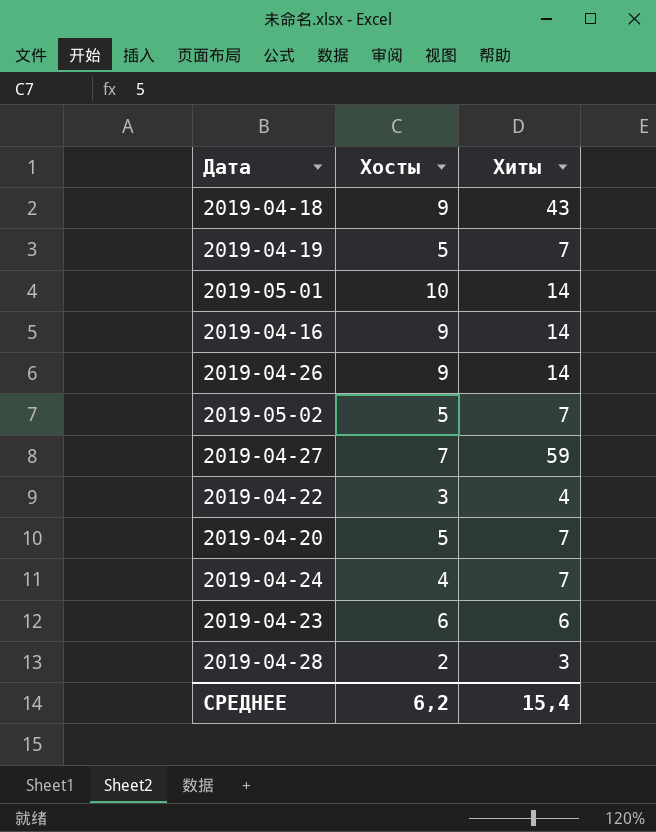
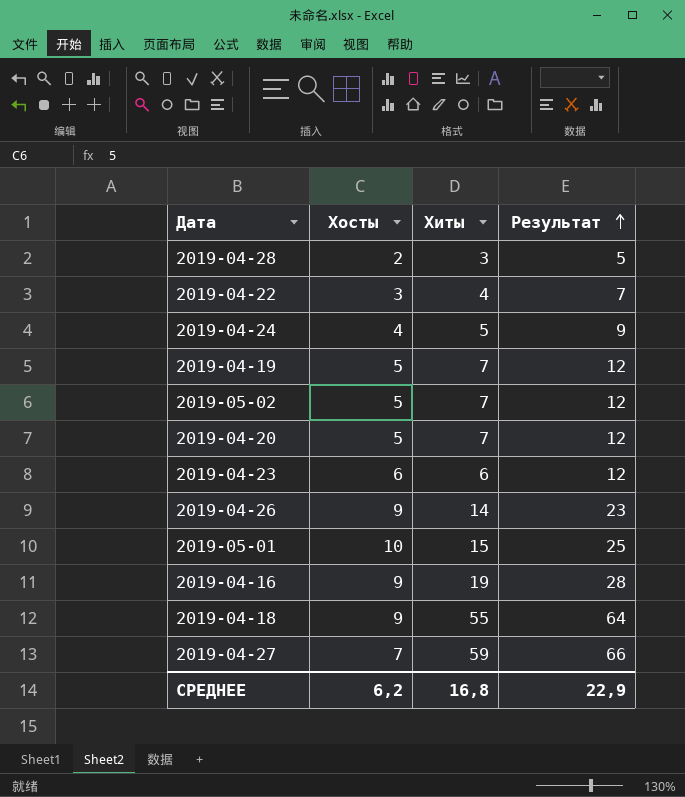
row order: none -> Результат ascending
column Результат | formula: none -> [Хосты] + [Хиты]
2019-04-24 | Хиты: 7 -> 5
2019-05-01 | Хиты: 14 -> 15
2019-04-16 | Хиты: 14 -> 19
2019-04-18 | Хиты: 43 -> 55
СРЕДНЕЕ | Хиты: 15,4 -> 16,8

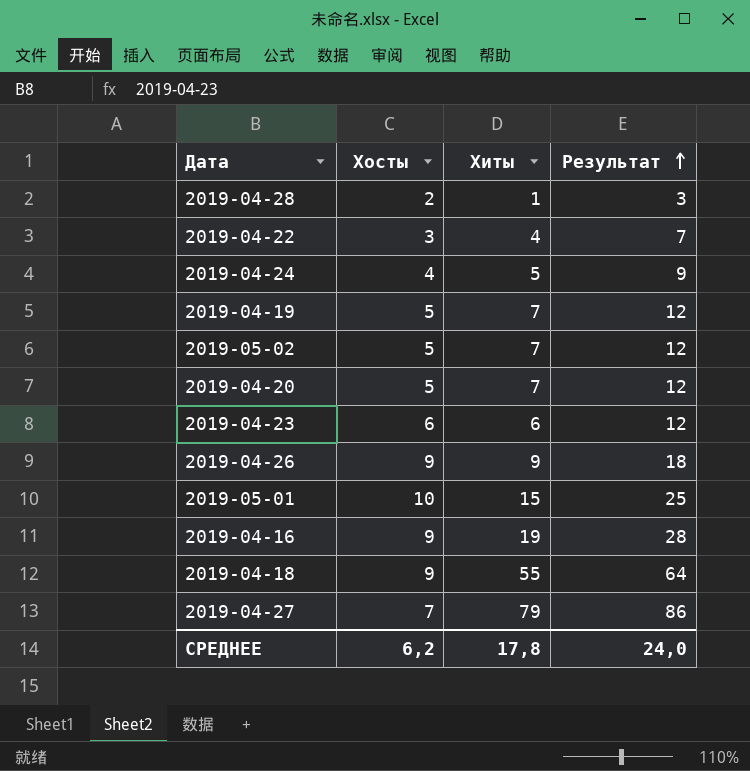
2019-04-28 | Хиты: 3 -> 1
2019-04-28 | Результат: 5 -> 3
2019-04-26 | Хиты: 14 -> 9
2019-04-26 | Результат: 23 -> 18
2019-04-27 | Хиты: 59 -> 79
2019-04-27 | Результат: 66 -> 86
СРЕДНЕЕ | Хиты: 16,8 -> 17,8
СРЕДНЕЕ | Результат: 22,9 -> 24,0

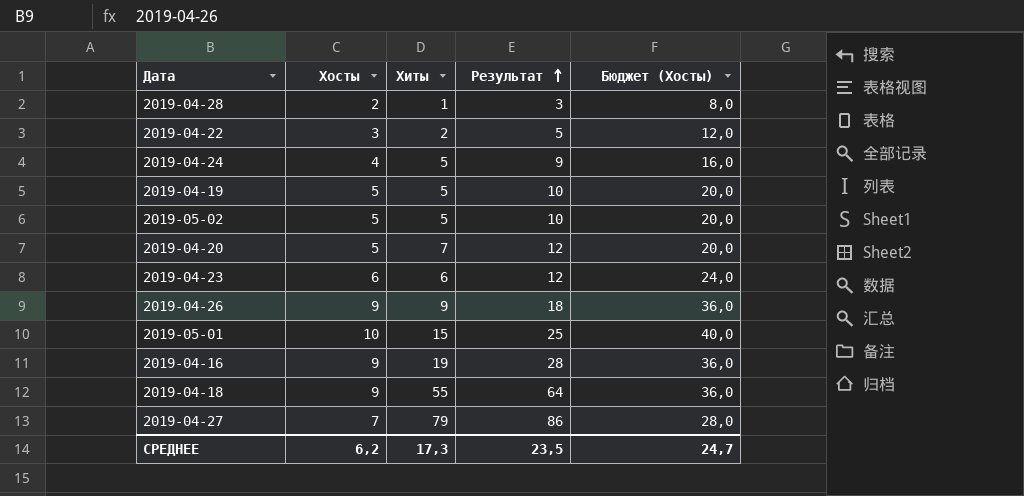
column Бюджет (Хосты) | formula: none -> [Хосты] * 4
2019-04-22 | Хиты: 4 -> 2
2019-04-22 | Результат: 7 -> 5
2019-04-19 | Хиты: 7 -> 5
2019-04-19 | Результат: 12 -> 10
2019-05-02 | Хиты: 7 -> 5
2019-05-02 | Результат: 12 -> 10
СРЕДНЕЕ | Хиты: 17,8 -> 17,3
СРЕДНЕЕ | Результат: 24,0 -> 23,5

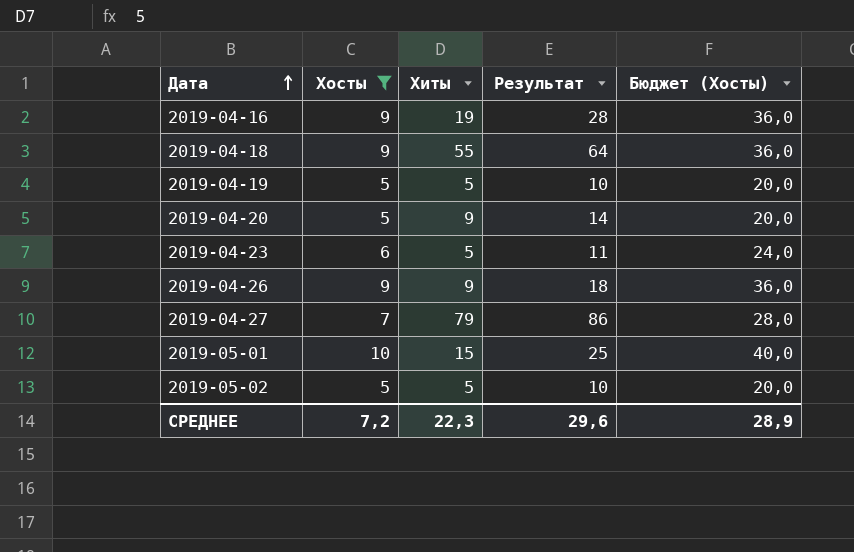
filter: none -> Хосты >= 5
row order: Результат ascending -> Дата ascending
2019-04-20 | Хиты: 7 -> 9
2019-04-20 | Результат: 12 -> 14
2019-04-23 | Хиты: 6 -> 5
2019-04-23 | Результат: 12 -> 11
СРЕДНЕЕ | Хосты: 6,2 -> 7,2
СРЕДНЕЕ | Хиты: 17,3 -> 22,3
СРЕДНЕЕ | Результат: 23,5 -> 29,6
СРЕДНЕЕ | Бюджет (Хосты): 24,7 -> 28,9

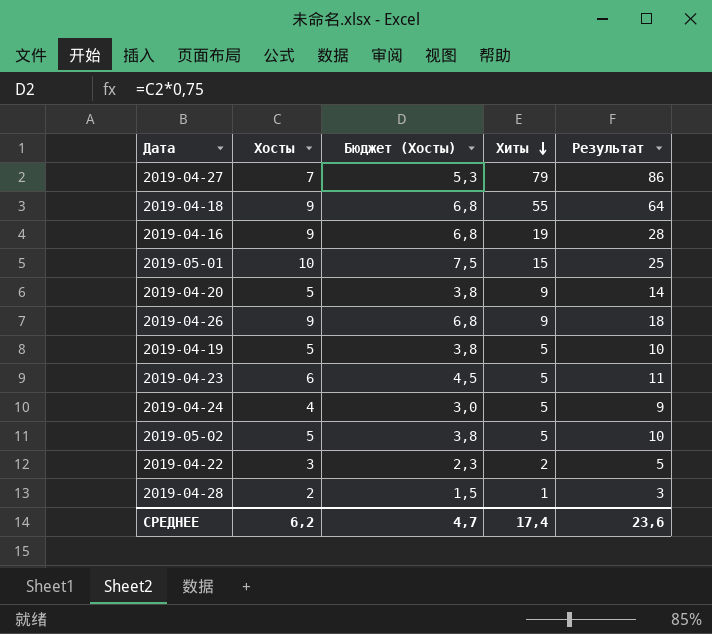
filter: Хосты >= 5 -> none
row order: Дата ascending -> Хиты descending
column Бюджет (Хосты) | formula: [Хосты] * 4 -> [Хосты] * 0,75
column Бюджет (Хосты) | position: 5 -> 3
СРЕДНЕЕ | Хосты: 7,2 -> 6,2
СРЕДНЕЕ | Бюджет (Хосты): 28,9 -> 4,7
СРЕДНЕЕ | Хиты: 22,3 -> 17,4
СРЕДНЕЕ | Результат: 29,6 -> 23,6

